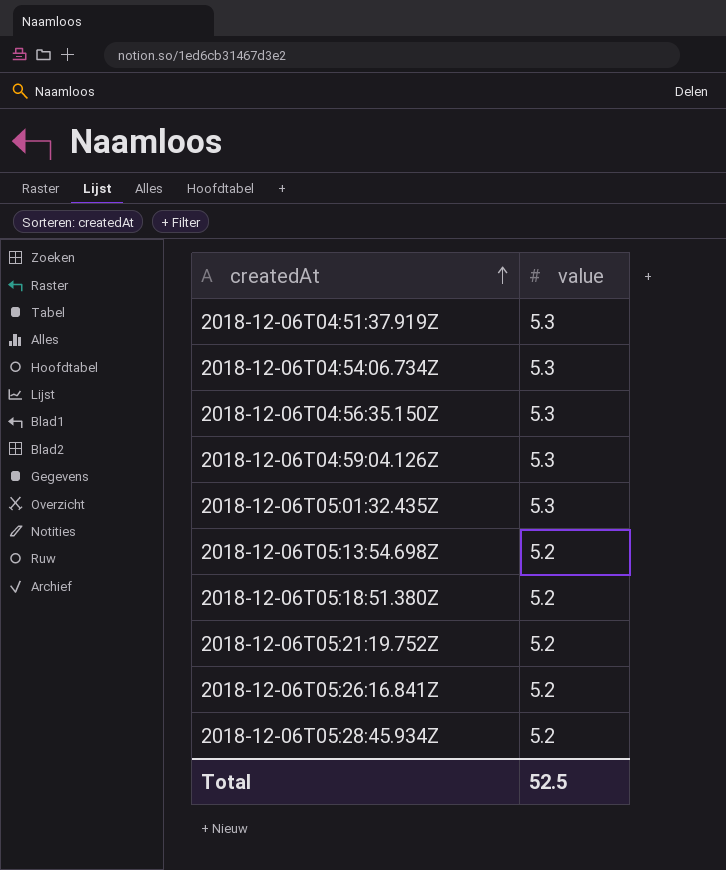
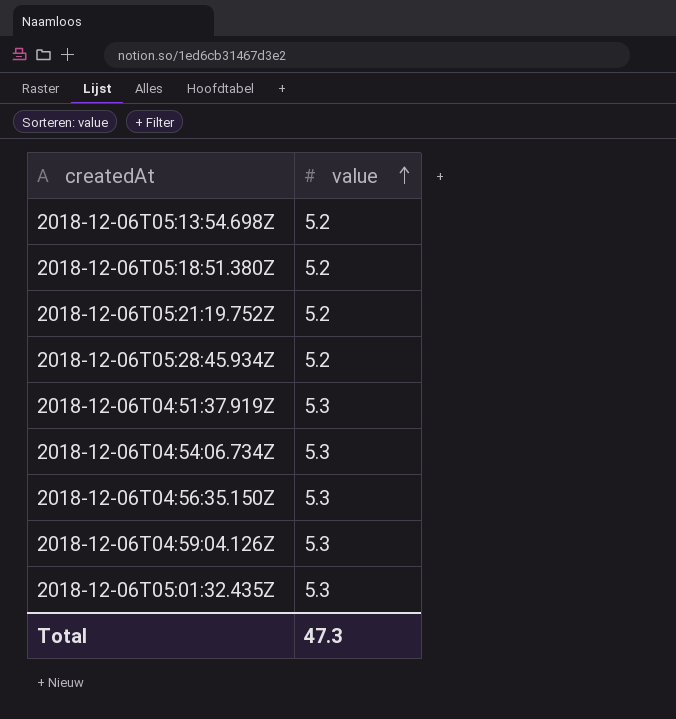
row order: createdAt ascending -> value ascending
row 2018-12-06T05:26:16.841Z: 5.2 -> none
Total | value: 52.5 -> 47.3

